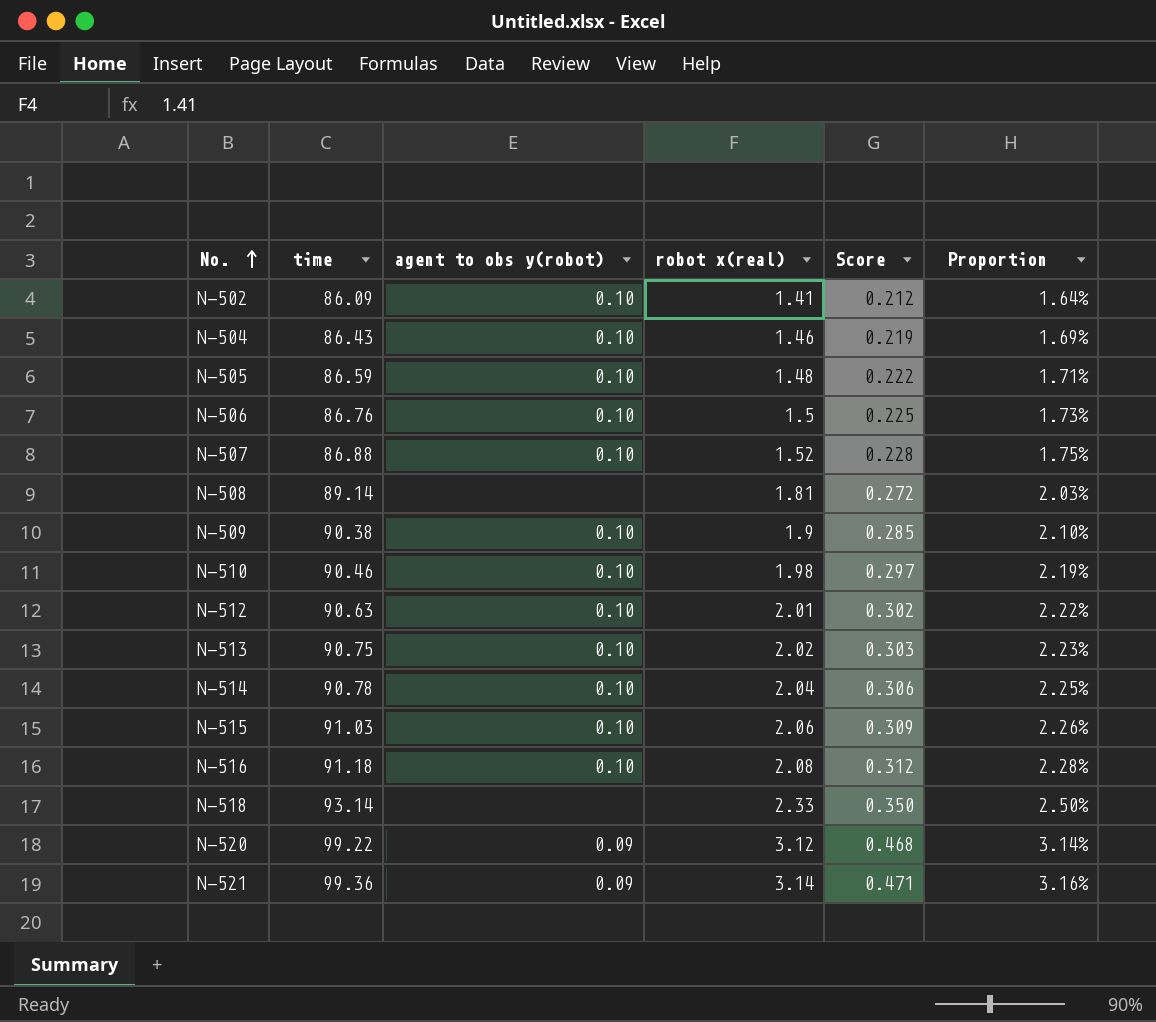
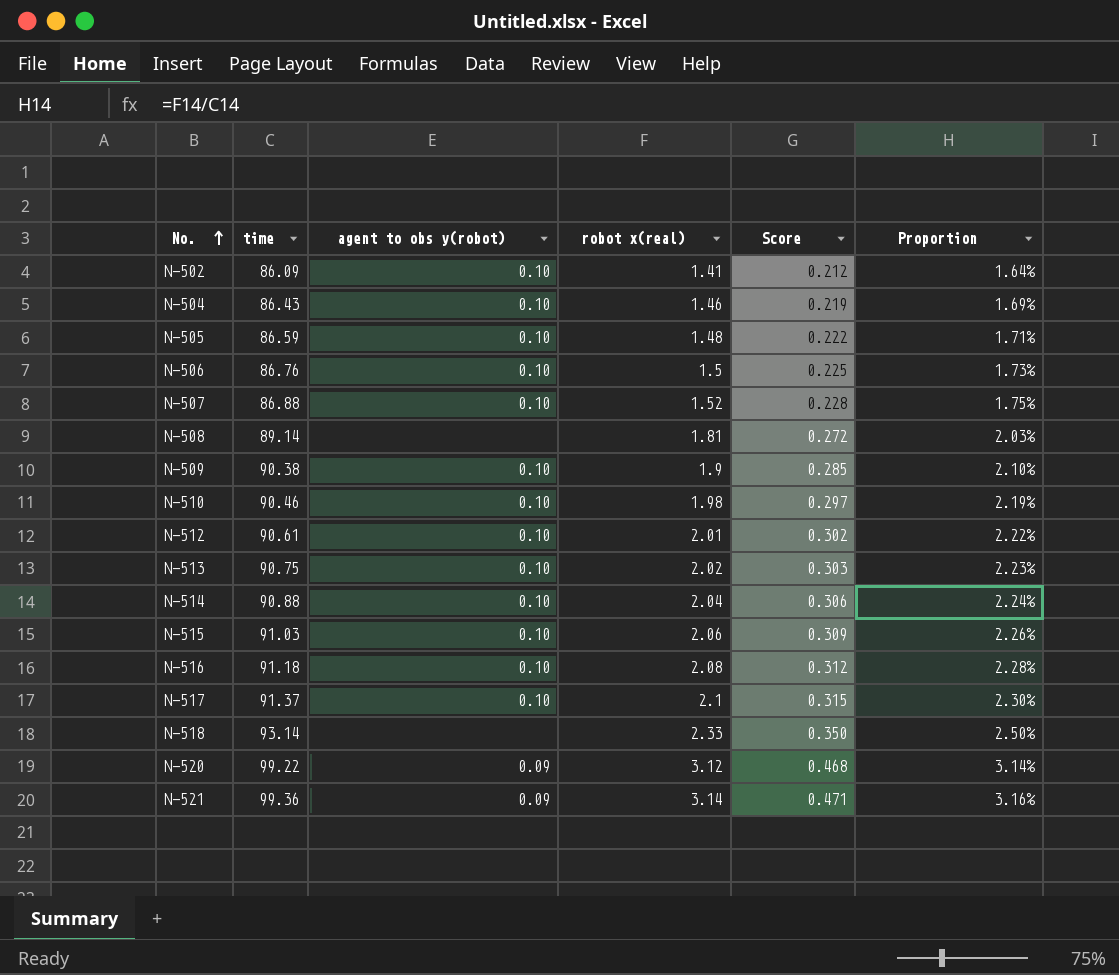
N-512 | time: 90.63 -> 90.61
N-514 | time: 90.78 -> 90.88
N-514 | Proportion: 2.25% -> 2.24%
row N-517: none -> 91.37 | 0.10 | 2.1 | 0.315 | 2.30%

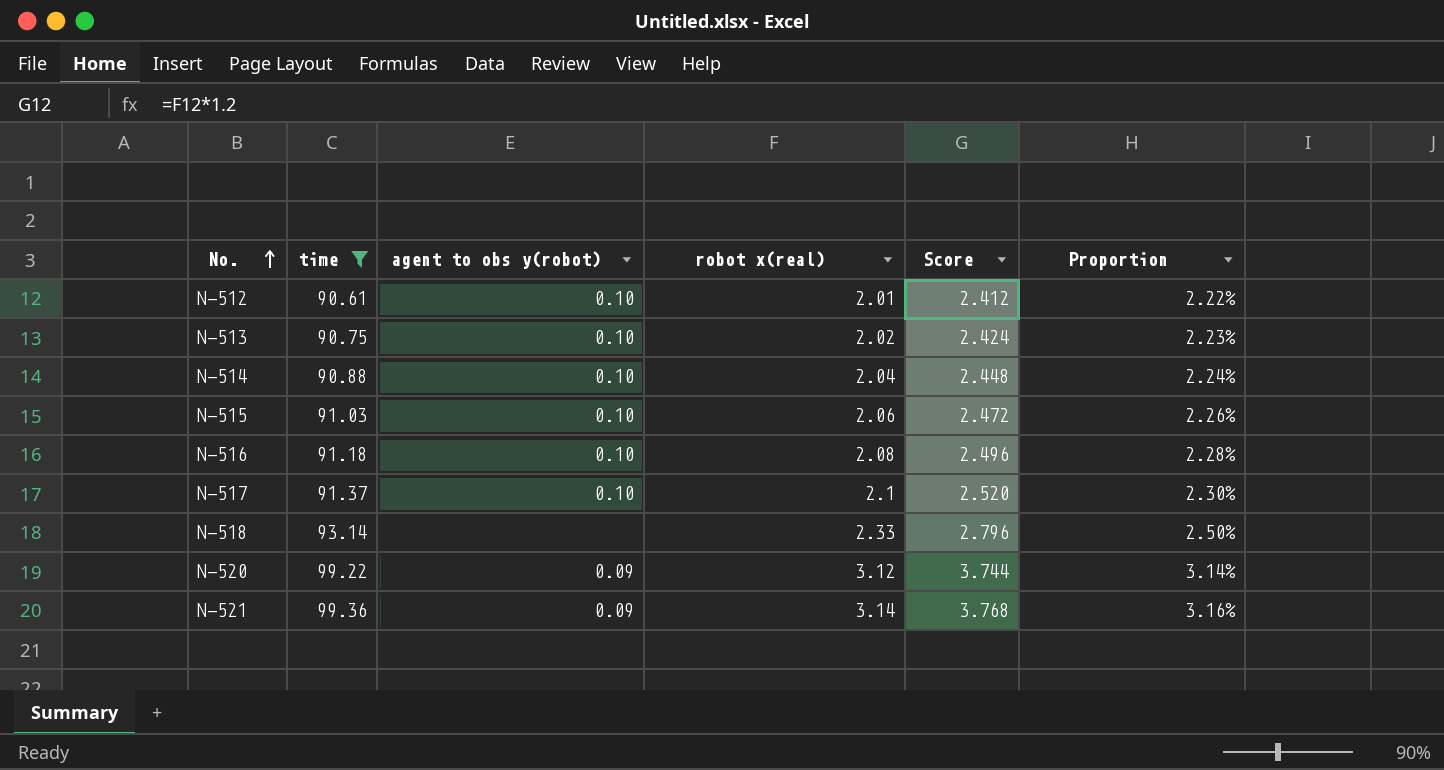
filter: none -> time >= 90.61
column Score | formula: [robot x(real)] * 0.15 -> [robot x(real)] * 1.2

